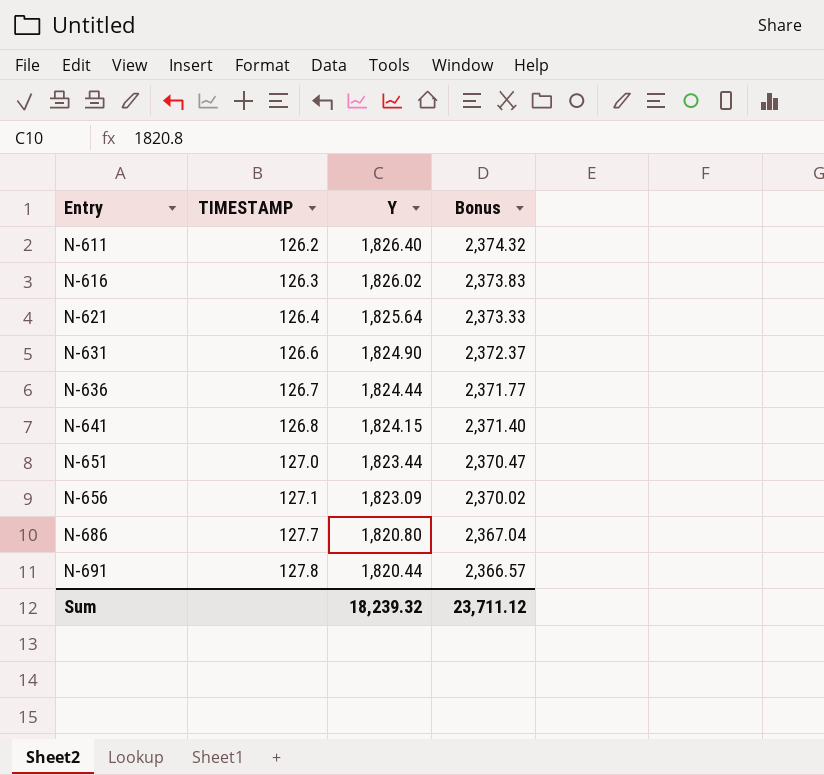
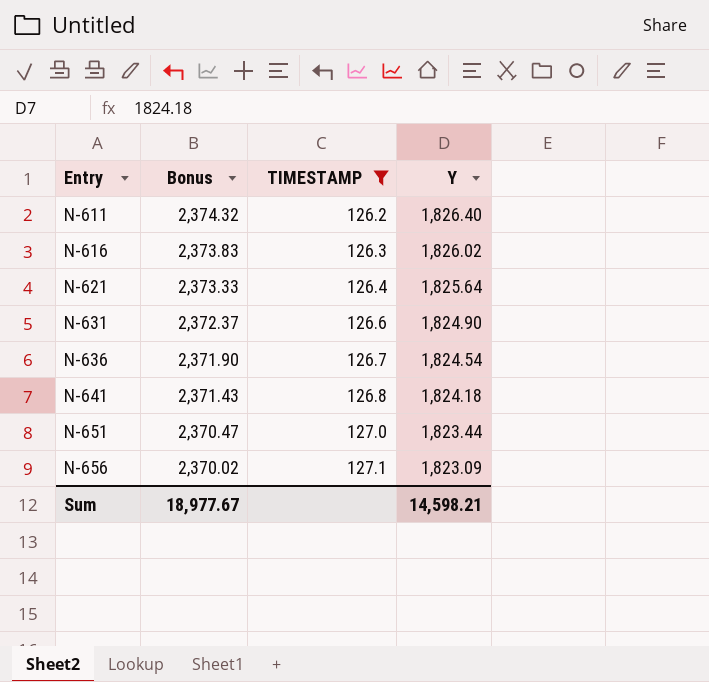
filter: none -> TIMESTAMP <= 127.1
column Bonus | position: 4 -> 2
N-636 | Bonus: 2,371.77 -> 2,371.90
N-636 | Y: 1,824.44 -> 1,824.54
N-641 | Bonus: 2,371.40 -> 2,371.43
N-641 | Y: 1,824.15 -> 1,824.18
Sum | Bonus: 23,711.12 -> 18,977.67
Sum | Y: 18,239.32 -> 14,598.21

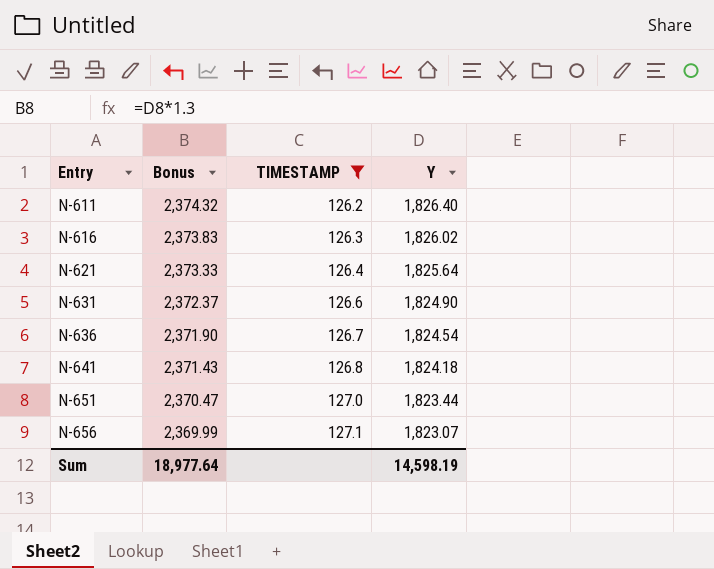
N-656 | Bonus: 2,370.02 -> 2,369.99
N-656 | Y: 1,823.09 -> 1,823.07
Sum | Bonus: 18,977.67 -> 18,977.64
Sum | Y: 14,598.21 -> 14,598.19

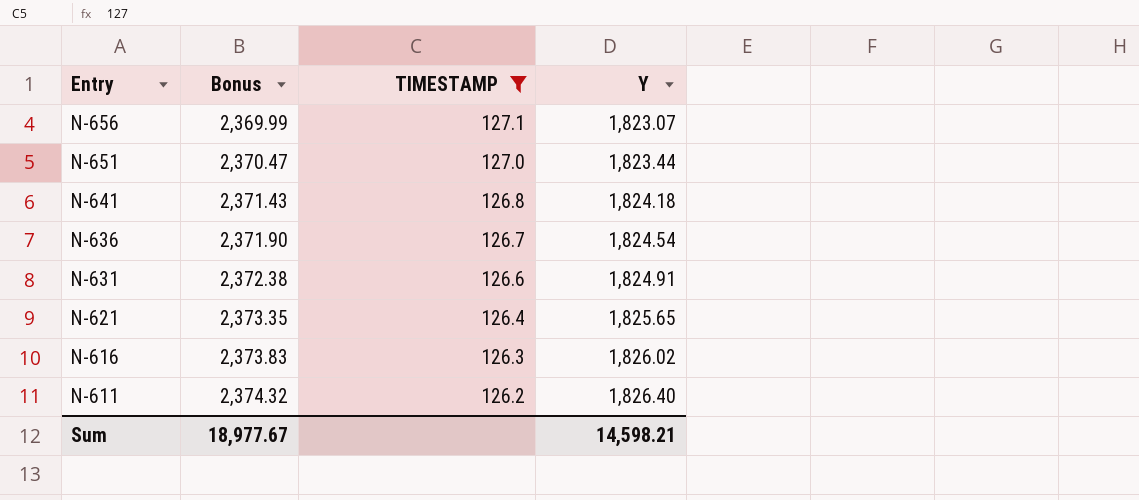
row order: Entry ascending -> Entry descending
N-631 | Bonus: 2,372.37 -> 2,372.38
N-631 | Y: 1,824.90 -> 1,824.91
N-621 | Bonus: 2,373.33 -> 2,373.35
N-621 | Y: 1,825.64 -> 1,825.65
Sum | Bonus: 18,977.64 -> 18,977.67
Sum | Y: 14,598.19 -> 14,598.21

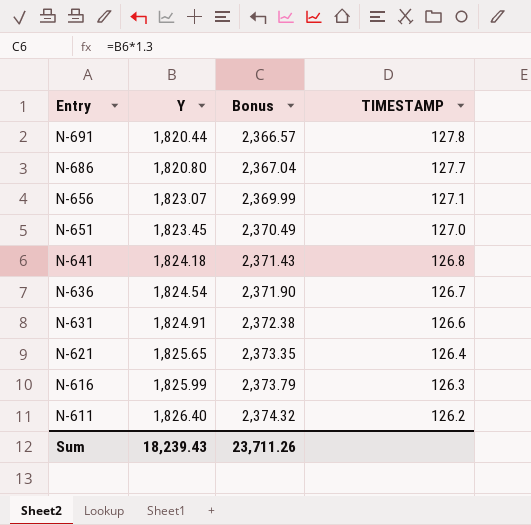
filter: TIMESTAMP <= 127.1 -> none
column Y | position: 4 -> 2
N-651 | Y: 1,823.44 -> 1,823.45
N-651 | Bonus: 2,370.47 -> 2,370.49
N-616 | Y: 1,826.02 -> 1,825.99
N-616 | Bonus: 2,373.83 -> 2,373.79
Sum | Y: 14,598.21 -> 18,239.43
Sum | Bonus: 18,977.67 -> 23,711.26

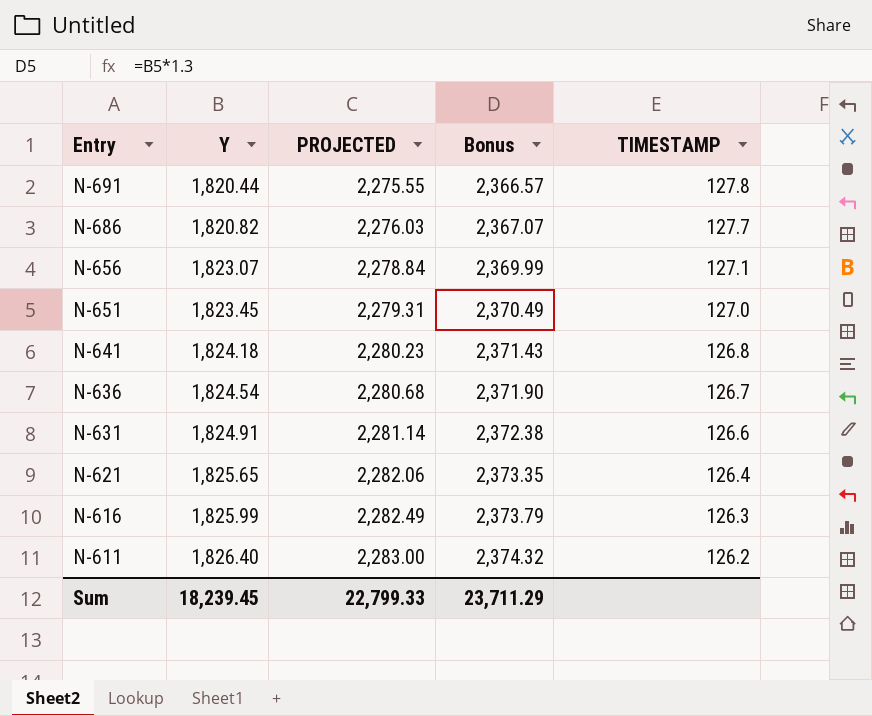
column PROJECTED | formula: none -> [Y] * 1.25
N-686 | Y: 1,820.80 -> 1,820.82
N-686 | Bonus: 2,367.04 -> 2,367.07
Sum | Y: 18,239.43 -> 18,239.45
Sum | Bonus: 23,711.26 -> 23,711.29

